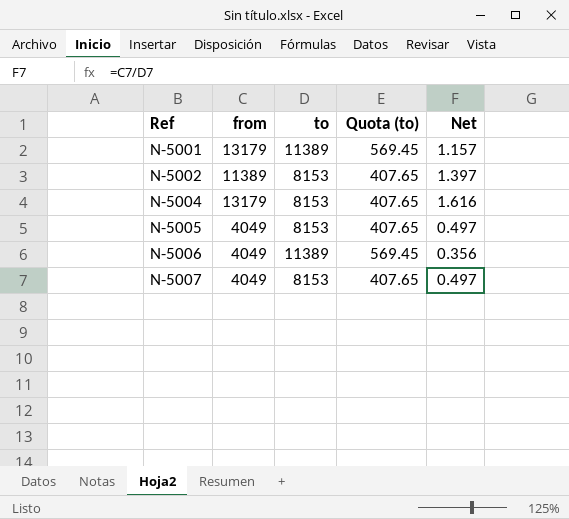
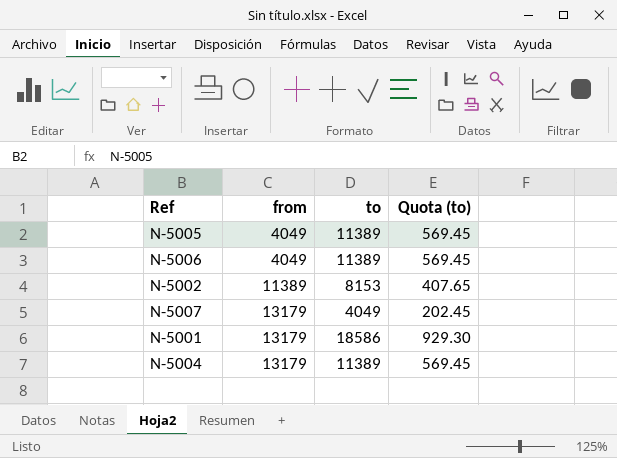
row order: Ref ascending -> from ascending
column Net | formula: [from] / [to] -> none
N-5005 | to: 8153 -> 11389
N-5005 | Quota (to): 407.65 -> 569.45
N-5007 | from: 4049 -> 13179
N-5007 | to: 8153 -> 4049
N-5007 | Quota (to): 407.65 -> 202.45
N-5001 | to: 11389 -> 18586
N-5001 | Quota (to): 569.45 -> 929.30
N-5004 | to: 8153 -> 11389
N-5004 | Quota (to): 407.65 -> 569.45

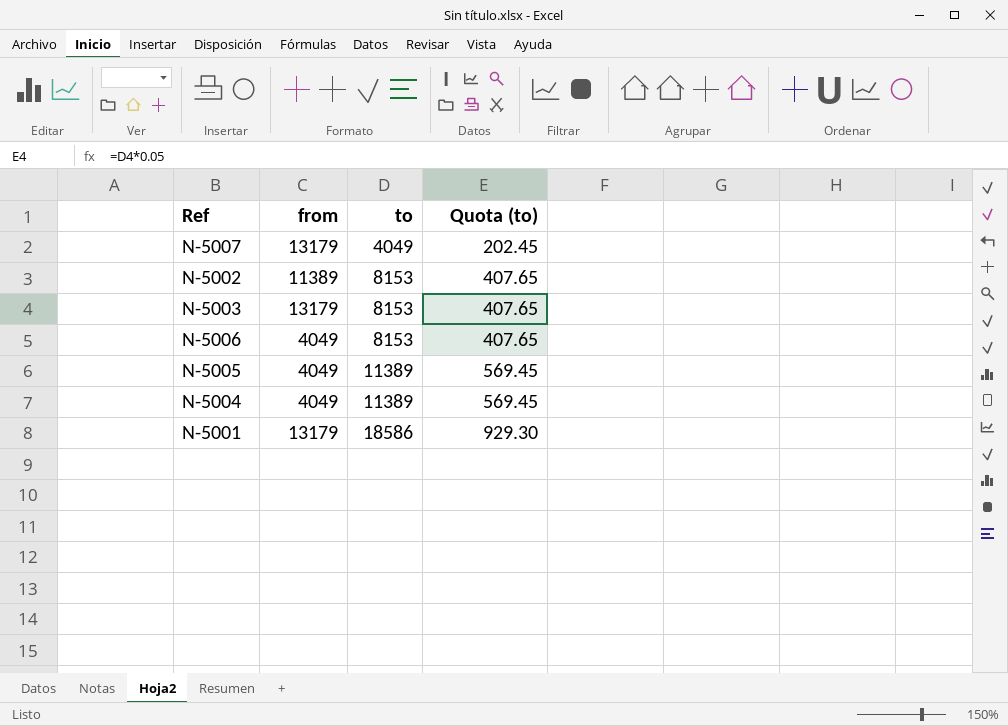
row order: from ascending -> to ascending
row N-5003: none -> 13179 | 8153 | 407.65
N-5006 | to: 11389 -> 8153
N-5006 | Quota (to): 569.45 -> 407.65
N-5004 | from: 13179 -> 4049

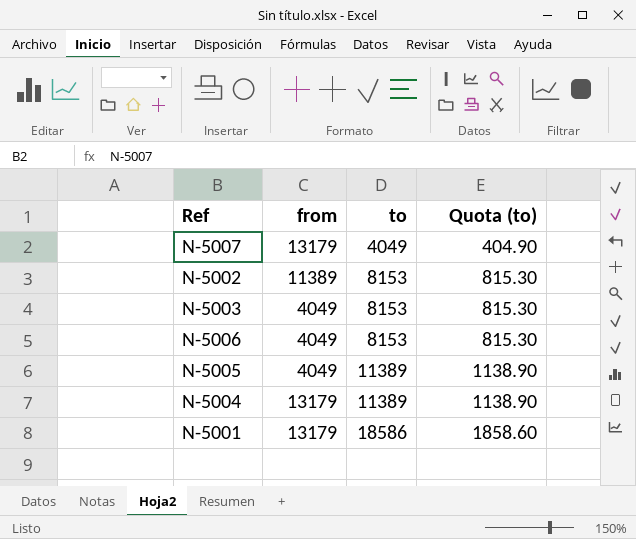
column Quota (to) | formula: [to] * 0.05 -> [to] * 0.1
N-5003 | from: 13179 -> 4049
N-5004 | from: 4049 -> 13179

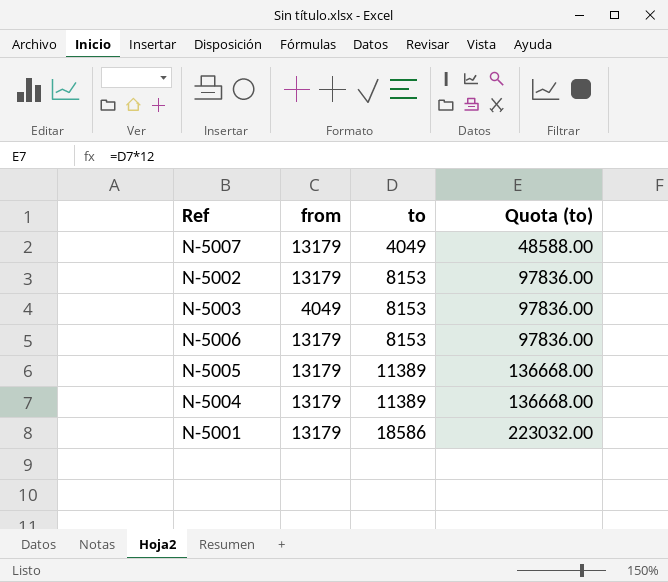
column Quota (to) | formula: [to] * 0.1 -> [to] * 12
N-5002 | from: 11389 -> 13179
N-5006 | from: 4049 -> 13179
N-5005 | from: 4049 -> 13179

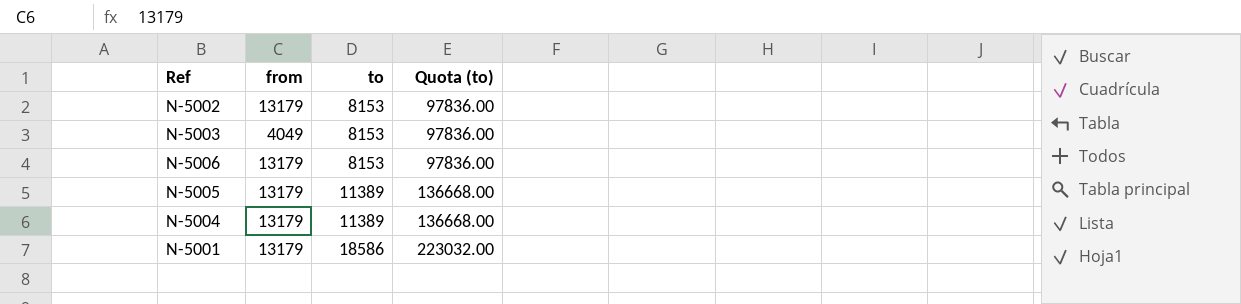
row N-5007: 13179 | 4049 | 48588.00 -> none

